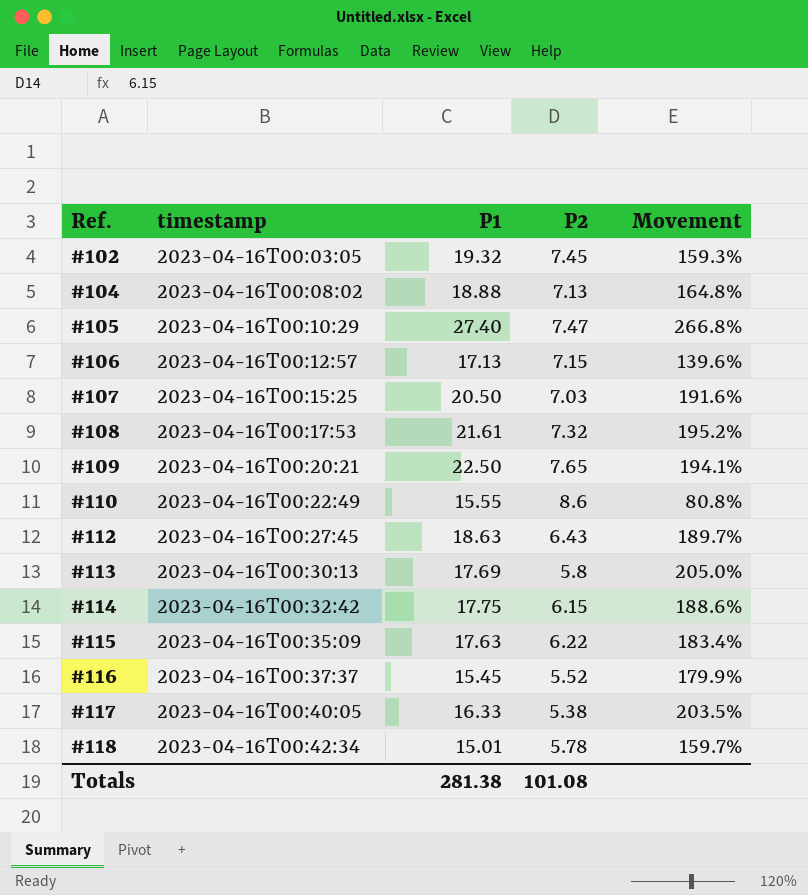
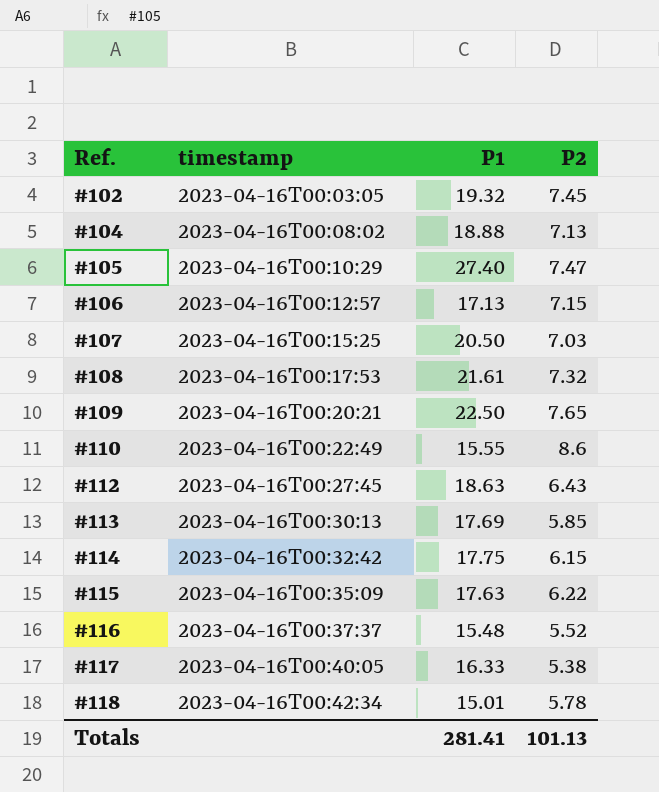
column Movement | formula: ([P1] - [P2]) / [P2] -> none
#113 | P2: 5.8 -> 5.85
#116 | P1: 15.45 -> 15.48
Totals | P1: 281.38 -> 281.41
Totals | P2: 101.08 -> 101.13

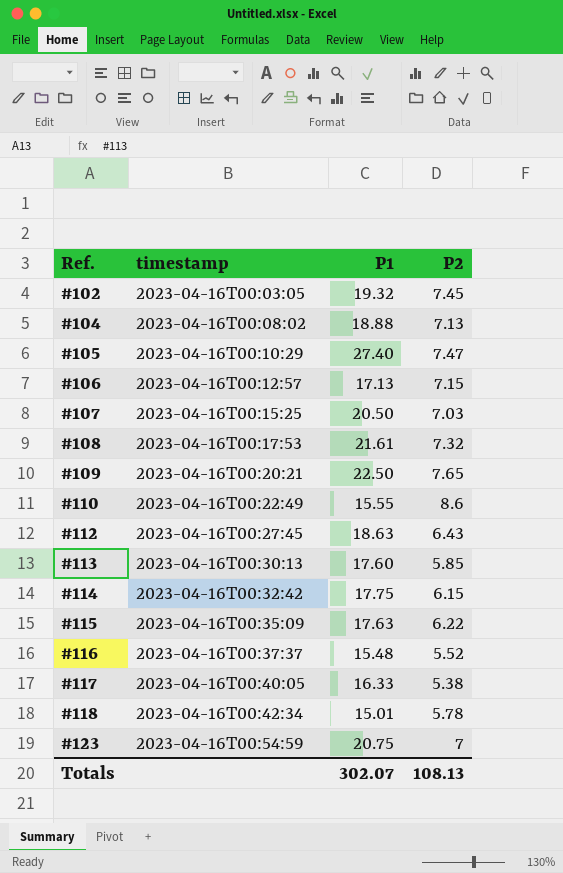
#113 | P1: 17.69 -> 17.60
row #123: none -> 2023-04-16T00:54:59 | 20.75 | 7
Totals | P1: 281.41 -> 302.07
Totals | P2: 101.13 -> 108.13

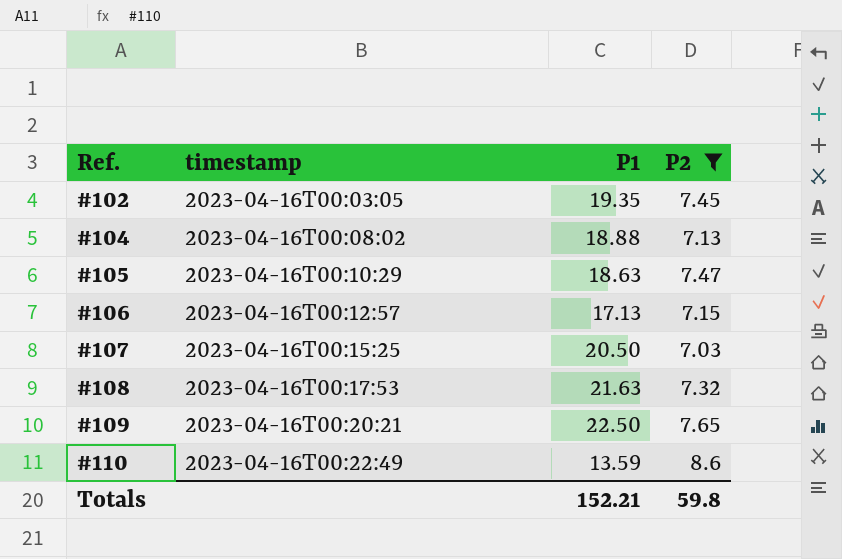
filter: none -> P2 >= 7.03
#102 | P1: 19.32 -> 19.35
#105 | P1: 27.40 -> 18.63
#108 | P1: 21.61 -> 21.63
#110 | P1: 15.55 -> 13.59
Totals | P1: 302.07 -> 152.21
Totals | P2: 108.13 -> 59.8

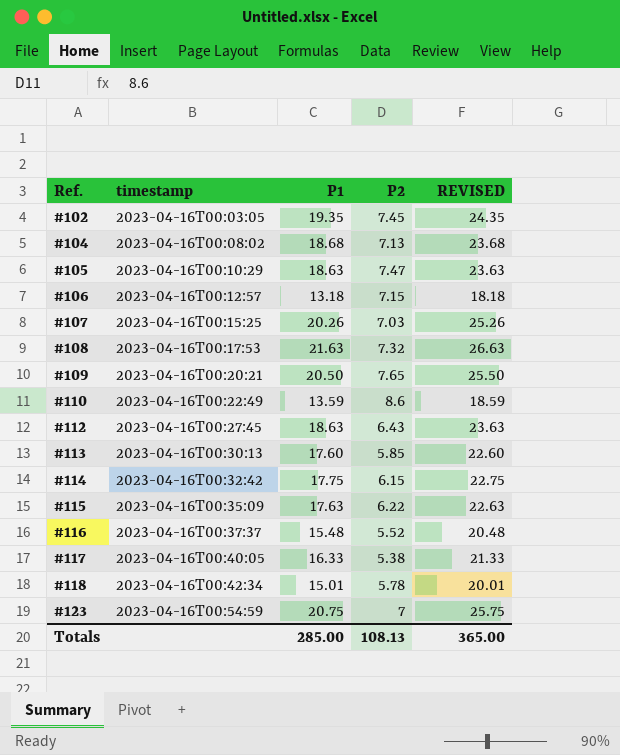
filter: P2 >= 7.03 -> none
column REVISED | formula: none -> [P1] + 5
#104 | P1: 18.88 -> 18.68
#106 | P1: 17.13 -> 13.18
#107 | P1: 20.50 -> 20.26
#109 | P1: 22.50 -> 20.50
Totals | P1: 152.21 -> 285.00
Totals | P2: 59.8 -> 108.13

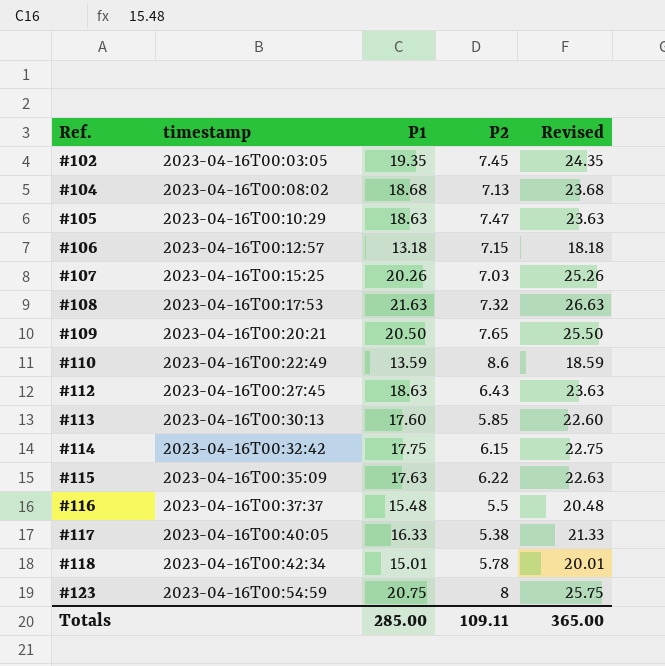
column name: REVISED -> Revised
#116 | P2: 5.52 -> 5.5
#123 | P2: 7 -> 8
Totals | P2: 108.13 -> 109.11

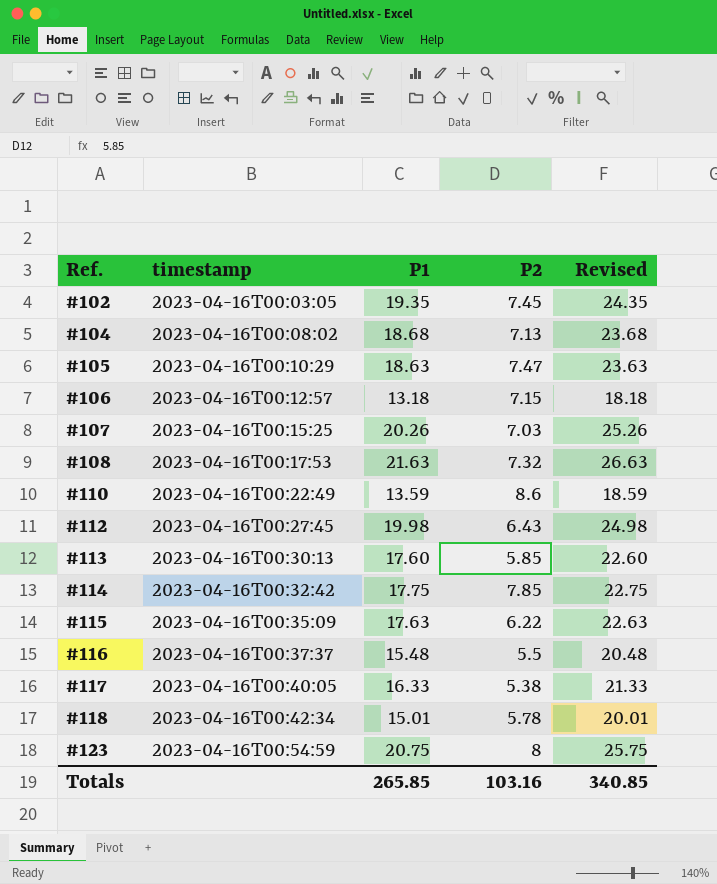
row #109: 2023-04-16T00:20:21 | 20.50 | 7.65 | 25.50 -> none
#112 | P1: 18.63 -> 19.98
#112 | Revised: 23.63 -> 24.98
#114 | P2: 6.15 -> 7.85
Totals | P1: 285.00 -> 265.85
Totals | P2: 109.11 -> 103.16
Totals | Revised: 365.00 -> 340.85

